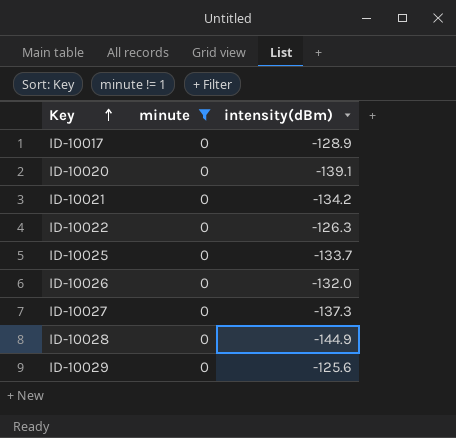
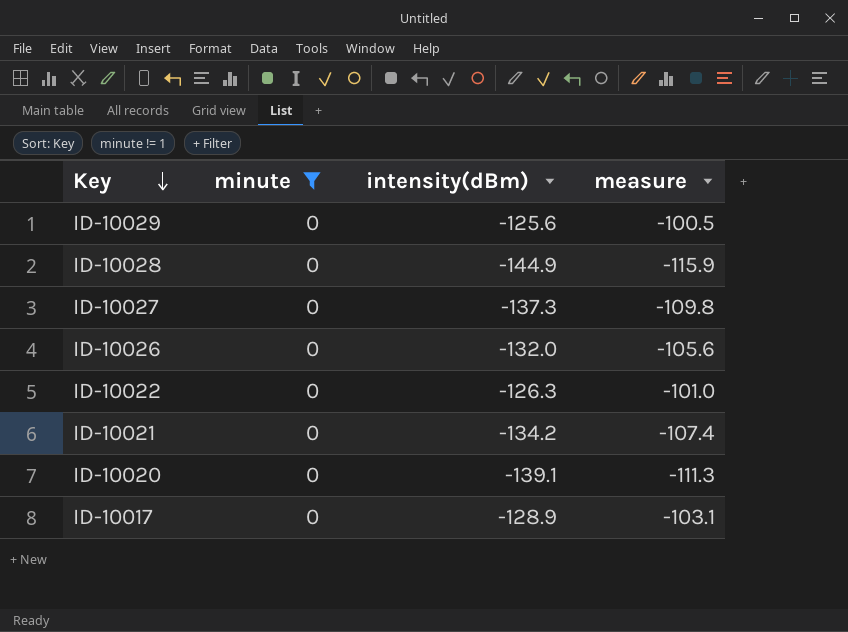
row order: Key ascending -> Key descending
column measure | formula: none -> [intensity(dBm)] * 0.8
row ID-10025: 0 | -133.7 -> none

